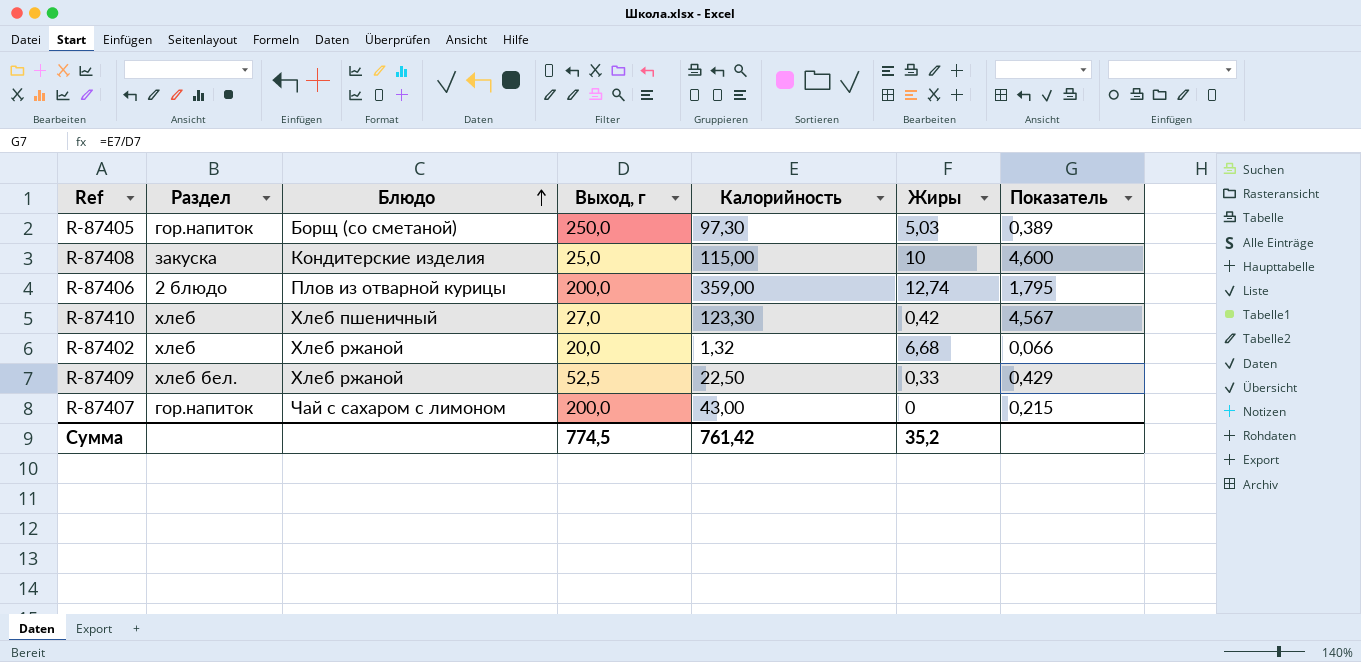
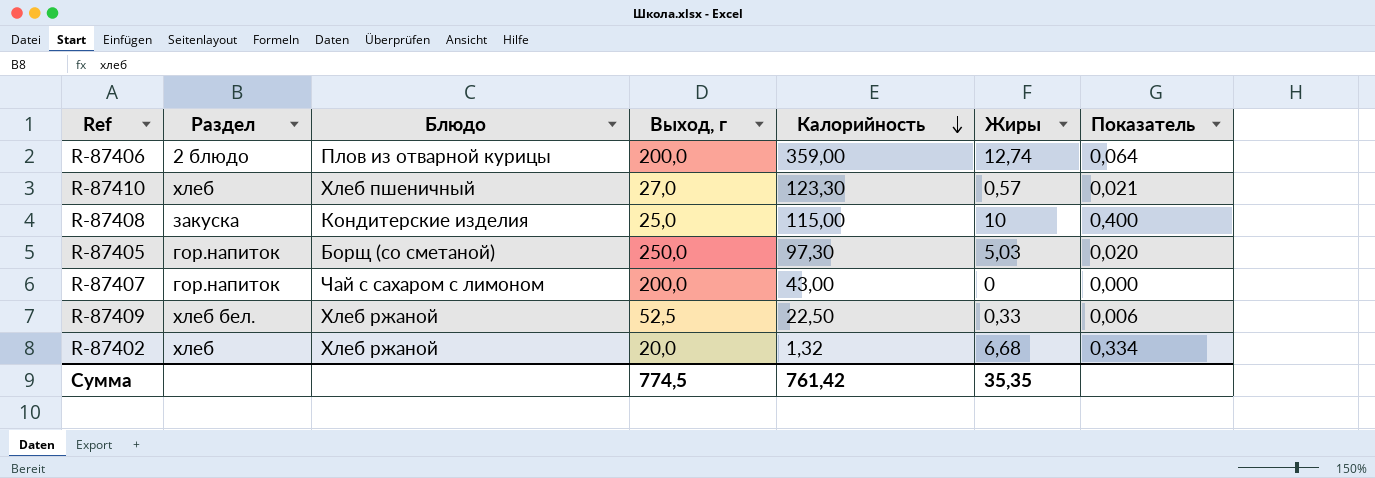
row order: Блюдо ascending -> Калорийность descending
column Показатель | formula: [Калорийность] / [Выход, г] -> [Жиры] / [Выход, г]
R-87410 | Жиры: 0,42 -> 0,57
Сумма | Жиры: 35,2 -> 35,35

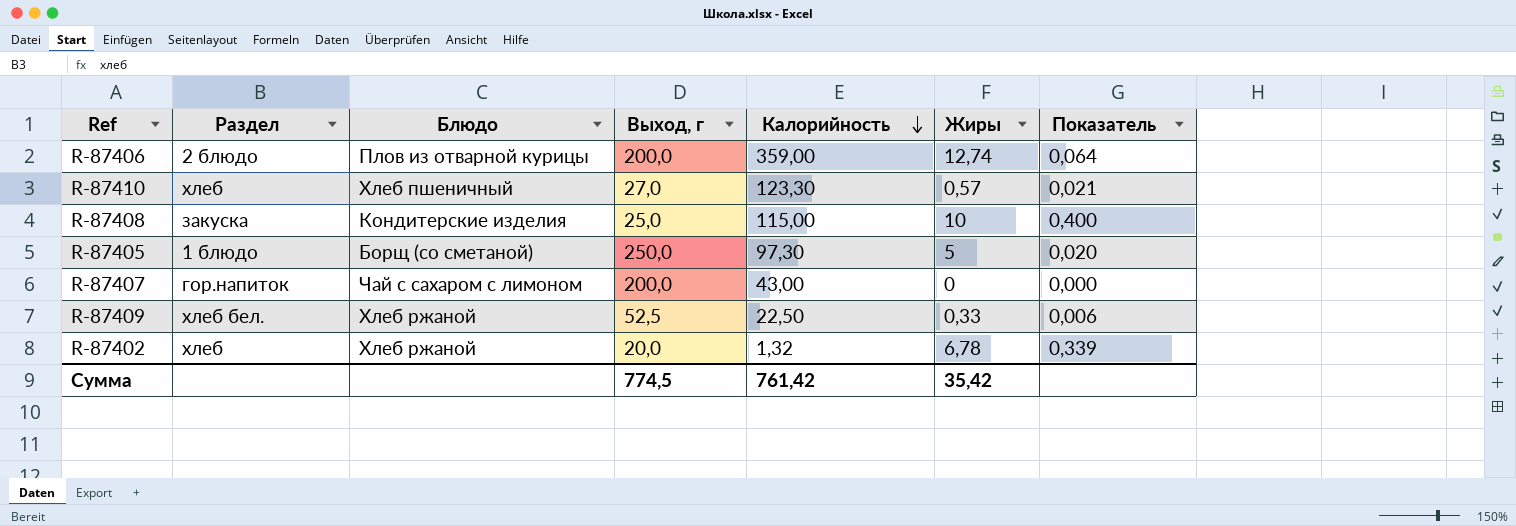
R-87405 | Раздел: гор.напиток -> 1 блюдо
R-87405 | Жиры: 5,03 -> 5
R-87402 | Жиры: 6,68 -> 6,78
R-87402 | Показатель: 0,334 -> 0,339
Сумма | Жиры: 35,35 -> 35,42

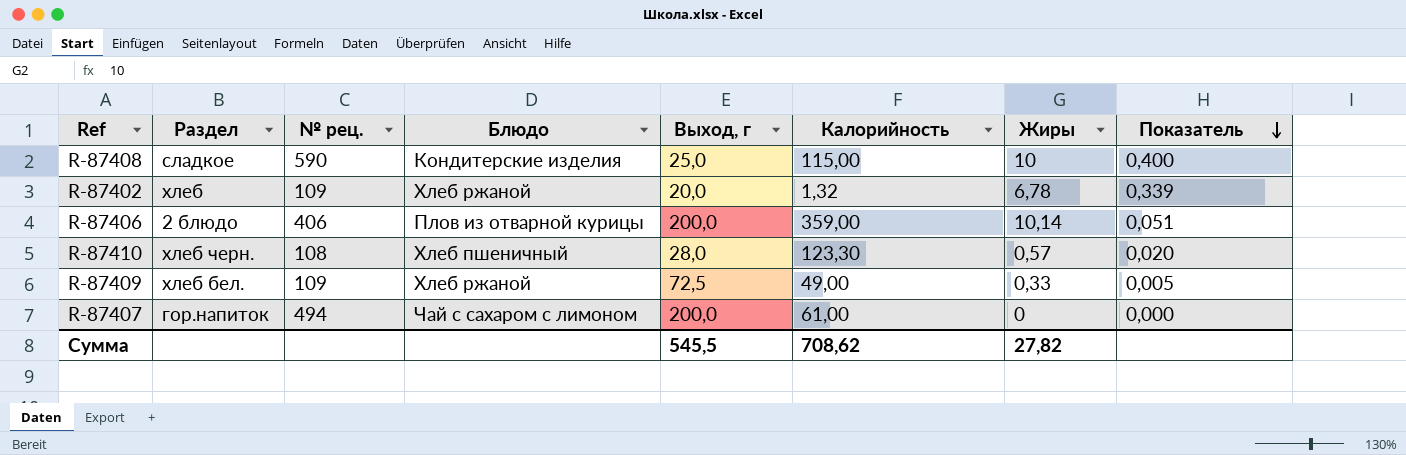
row order: Калорийность descending -> Показатель descending
column № рец. | position: none -> 3
row R-87405: 1 блюдо | Борщ (со сметаной) | 250,0 | 97,30 | 5 | 0,020 -> none
R-87408 | Раздел: закуска -> сладкое
R-87406 | Жиры: 12,74 -> 10,14
R-87406 | Показатель: 0,064 -> 0,051
R-87410 | Раздел: хлеб -> хлеб черн.
R-87410 | Выход, г: 27,0 -> 28,0
R-87410 | Показатель: 0,021 -> 0,020
R-87409 | Выход, г: 52,5 -> 72,5
R-87409 | Калорийность: 22,50 -> 49,00
R-87409 | Показатель: 0,006 -> 0,005
R-87407 | Калорийность: 43,00 -> 61,00
Сумма | Выход, г: 774,5 -> 545,5
Сумма | Калорийность: 761,42 -> 708,62
Сумма | Жиры: 35,42 -> 27,82

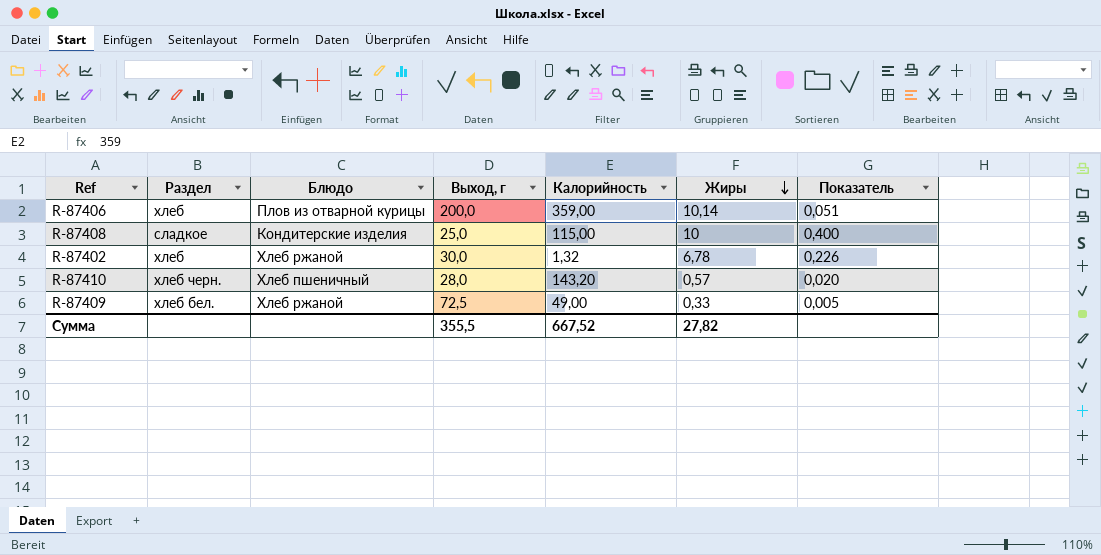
row order: Показатель descending -> Жиры descending
column № рец. | position: 3 -> none
row R-87407: гор.напиток | 494 | Чай с сахаром с лимоном | 200,0 | 61,00 | 0 | 0,000 -> none
R-87406 | Раздел: 2 блюдо -> хлеб
R-87402 | Выход, г: 20,0 -> 30,0
R-87402 | Показатель: 0,339 -> 0,226
R-87410 | Калорийность: 123,30 -> 143,20
Сумма | Выход, г: 545,5 -> 355,5
Сумма | Калорийность: 708,62 -> 667,52

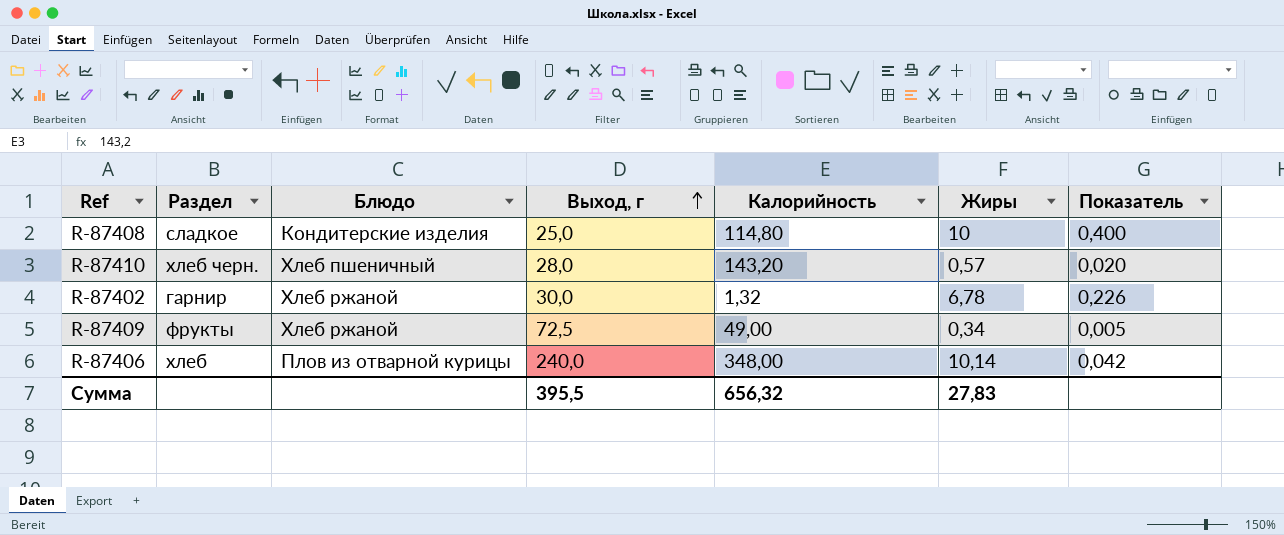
row order: Жиры descending -> Выход, г ascending
R-87408 | Калорийность: 115,00 -> 114,80
R-87402 | Раздел: хлеб -> гарнир
R-87409 | Раздел: хлеб бел. -> фрукты
R-87409 | Жиры: 0,33 -> 0,34
R-87406 | Выход, г: 200,0 -> 240,0
R-87406 | Калорийность: 359,00 -> 348,00
R-87406 | Показатель: 0,051 -> 0,042
Сумма | Выход, г: 355,5 -> 395,5
Сумма | Калорийность: 667,52 -> 656,32
Сумма | Жиры: 27,82 -> 27,83

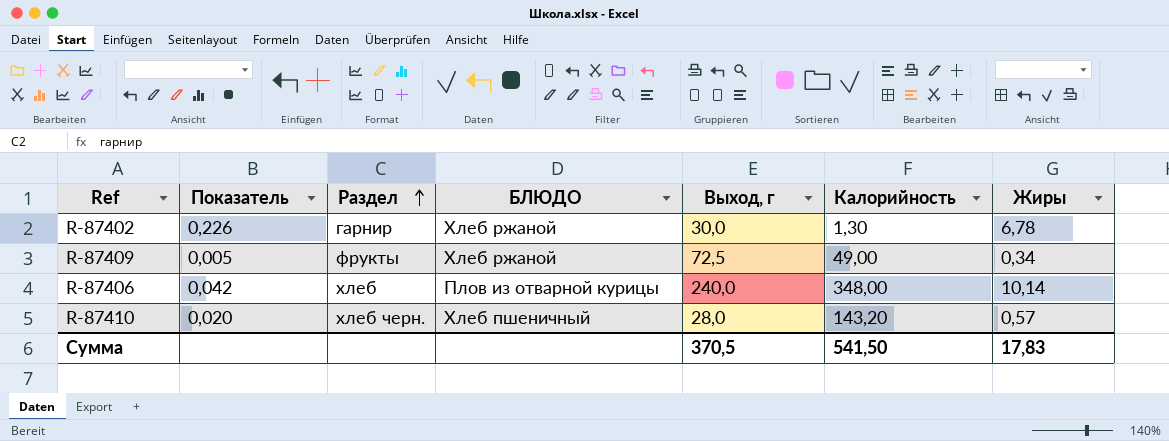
row order: Выход, г ascending -> Раздел ascending
column Показатель | position: 7 -> 2
column name: Блюдо -> БЛЮДО
row R-87408: сладкое | Кондитерские изделия | 25,0 | 114,80 | 10 | 0,400 -> none
R-87402 | Калорийность: 1,32 -> 1,30
Сумма | Выход, г: 395,5 -> 370,5
Сумма | Калорийность: 656,32 -> 541,50
Сумма | Жиры: 27,83 -> 17,83

